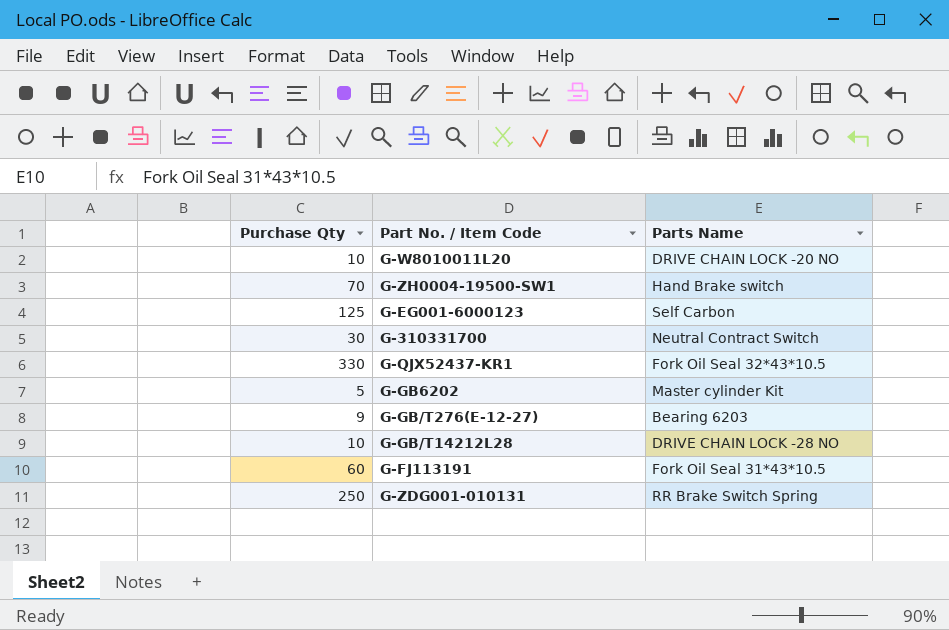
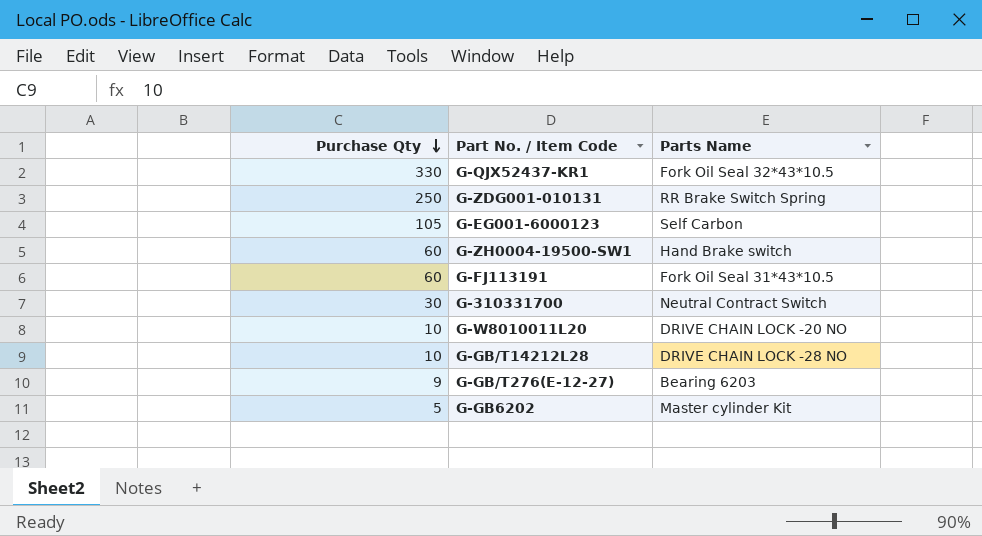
row order: none -> Purchase Qty descending
G-EG001-6000123 | Purchase Qty: 125 -> 105
G-ZH0004-19500-SW1 | Purchase Qty: 70 -> 60

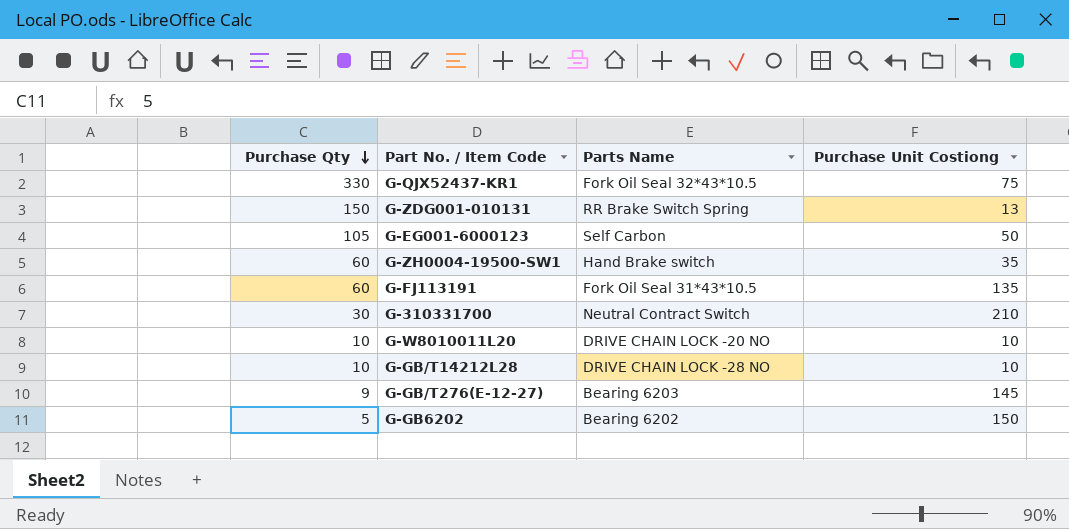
column Purchase Unit Costiong | position: none -> 4
G-ZDG001-010131 | Purchase Qty: 250 -> 150
G-GB6202 | Parts Name: Master cylinder Kit -> Bearing 6202

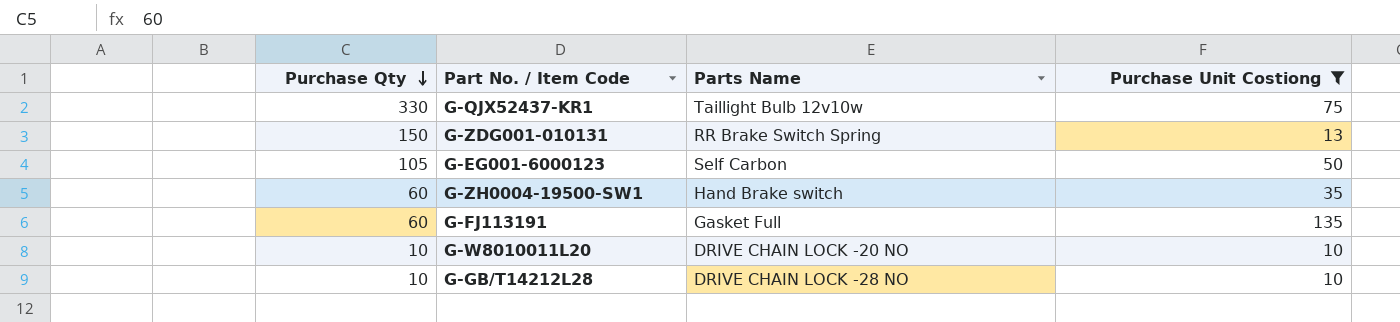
filter: none -> Purchase Unit Costiong <= 135
G-QJX52437-KR1 | Parts Name: Fork Oil Seal 32*43*10.5 -> Taillight Bulb 12v10w
G-FJ113191 | Parts Name: Fork Oil Seal 31*43*10.5 -> Gasket Full

